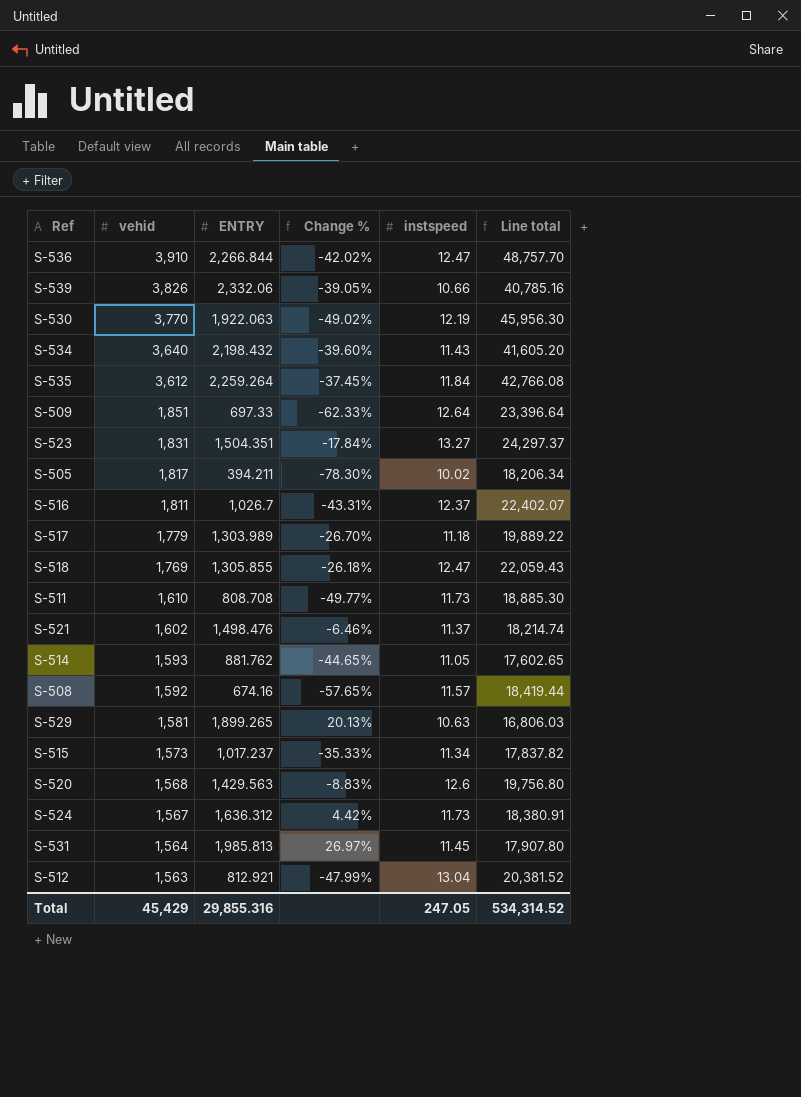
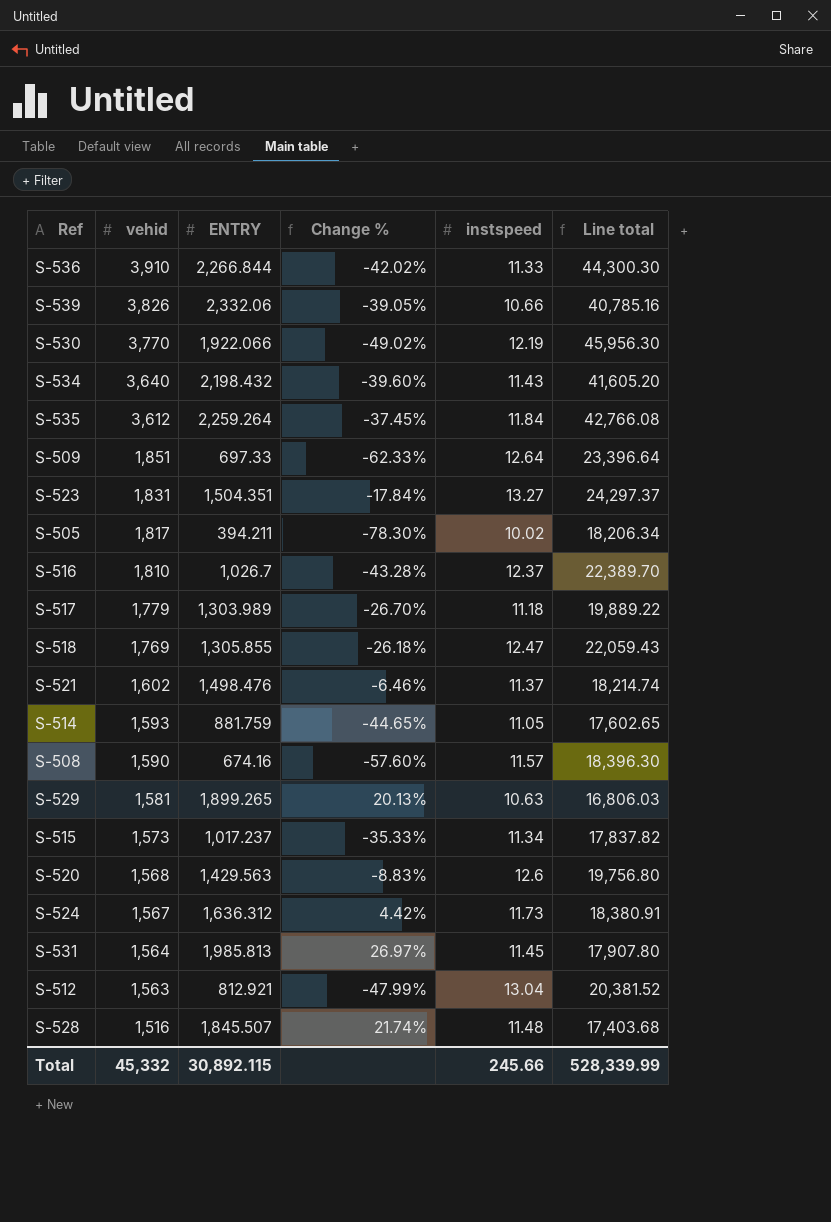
row S-511: 1,610 | 808.708 | -49.77% | 11.73 | 18,885.30 -> none
S-536 | instspeed: 12.47 -> 11.33
S-536 | Line total: 48,757.70 -> 44,300.30
S-530 | ENTRY: 1,922.063 -> 1,922.066
S-516 | vehid: 1,811 -> 1,810
S-516 | Change %: -43.31% -> -43.28%
S-516 | Line total: 22,402.07 -> 22,389.70
S-514 | ENTRY: 881.762 -> 881.759
S-508 | vehid: 1,592 -> 1,590
S-508 | Change %: -57.65% -> -57.60%
S-508 | Line total: 18,419.44 -> 18,396.30
row S-528: none -> 1,516 | 1,845.507 | 21.74% | 11.48 | 17,403.68
Total | vehid: 45,429 -> 45,332
Total | ENTRY: 29,855.316 -> 30,892.115
Total | instspeed: 247.05 -> 245.66
Total | Line total: 534,314.52 -> 528,339.99

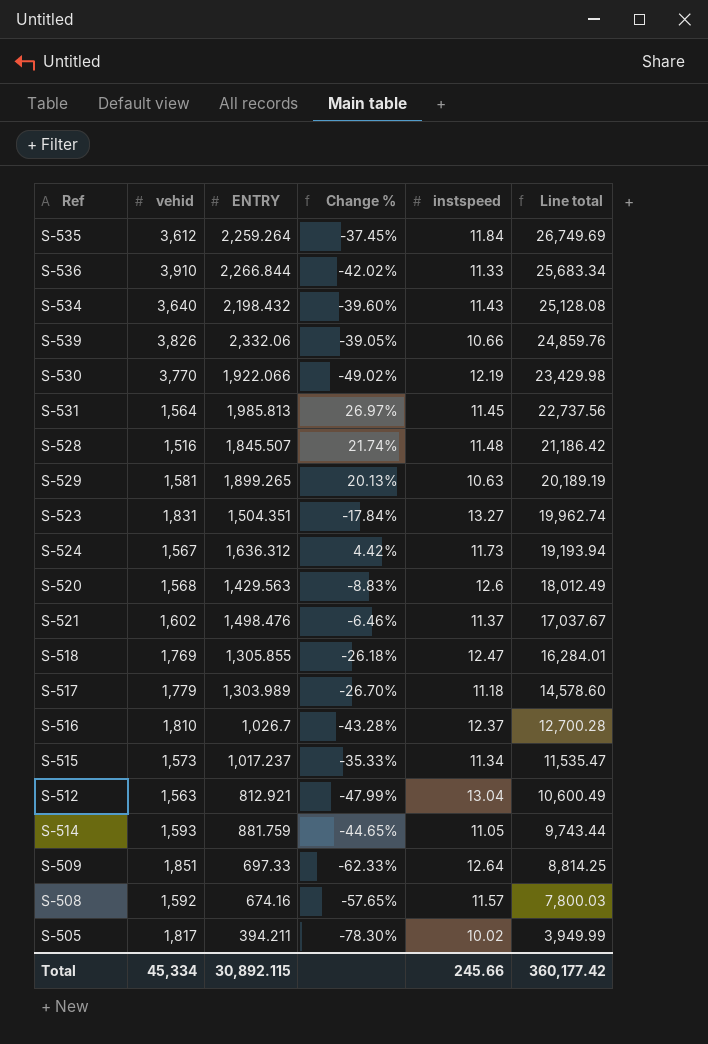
row order: vehid descending -> Line total descending
column Line total | formula: [vehid] * [instspeed] -> [ENTRY] * [instspeed]
S-508 | vehid: 1,590 -> 1,592
S-508 | Change %: -57.60% -> -57.65%
Total | vehid: 45,332 -> 45,334
Total | Line total: 528,339.99 -> 360,177.42

